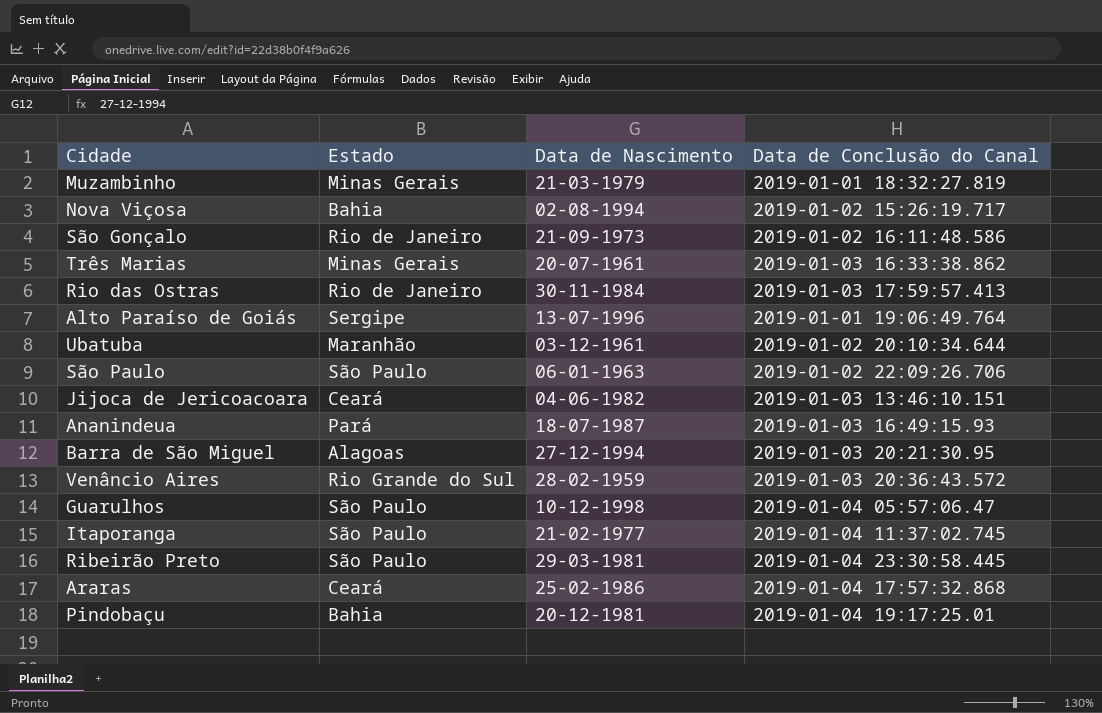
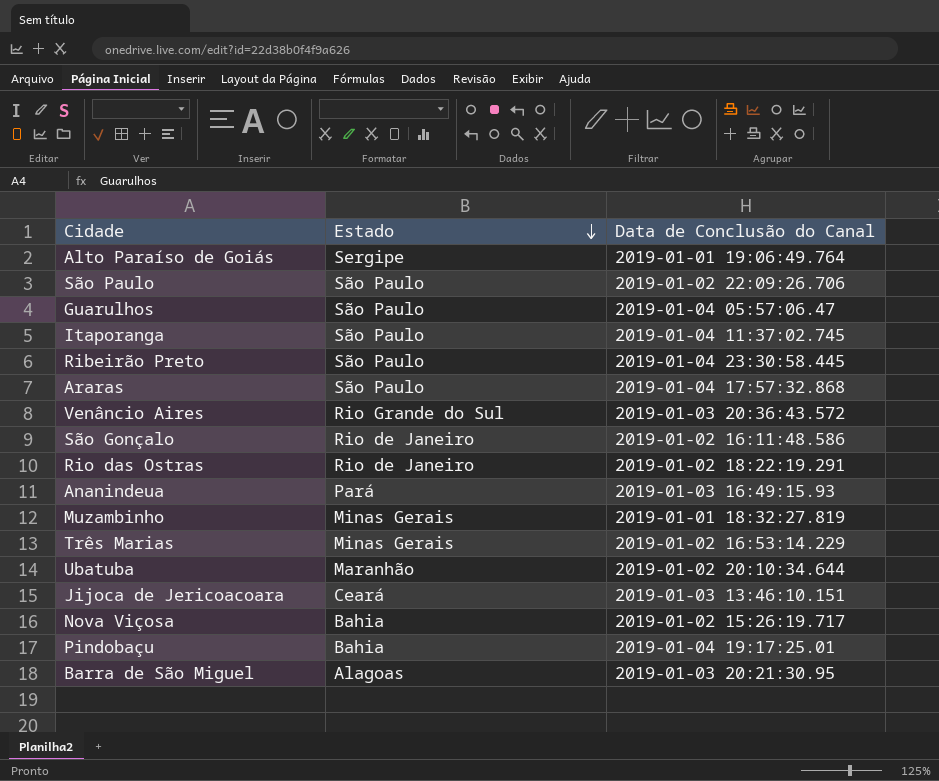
row order: none -> Estado descending
column Data de Nascimento | position: 3 -> none
Araras | Estado: Ceará -> São Paulo
Rio das Ostras | Data de Conclusão do Canal: 2019-01-03 17:59:57.413 -> 2019-01-02 18:22:19.291
Três Marias | Data de Conclusão do Canal: 2019-01-03 16:33:38.862 -> 2019-01-02 16:53:14.229

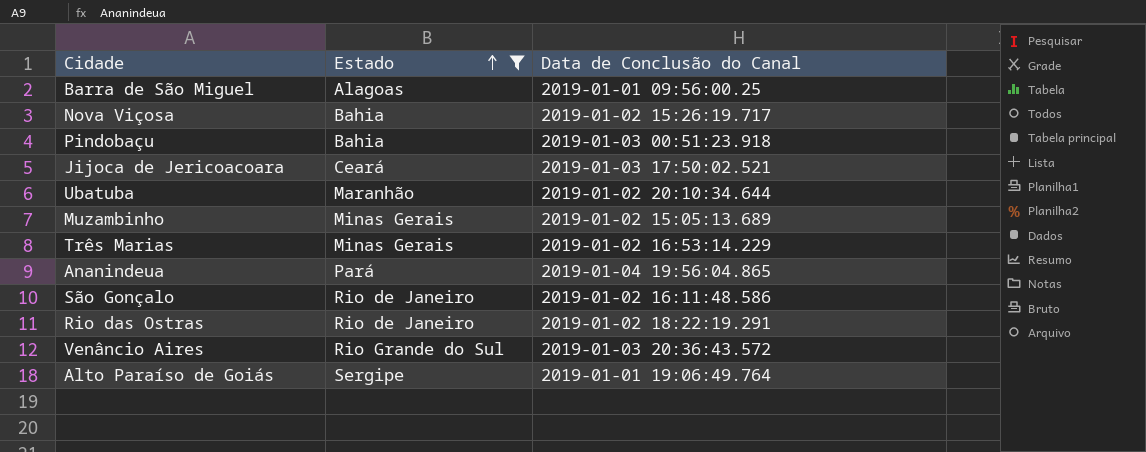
filter: none -> Estado != São Paulo
row order: Estado descending -> Estado ascending
Barra de São Miguel | Data de Conclusão do Canal: 2019-01-03 20:21:30.95 -> 2019-01-01 09:56:00.25
Pindobaçu | Data de Conclusão do Canal: 2019-01-04 19:17:25.01 -> 2019-01-03 00:51:23.918
Jijoca de Jericoacoara | Data de Conclusão do Canal: 2019-01-03 13:46:10.151 -> 2019-01-03 17:50:02.521
Muzambinho | Data de Conclusão do Canal: 2019-01-01 18:32:27.819 -> 2019-01-02 15:05:13.689
Ananindeua | Data de Conclusão do Canal: 2019-01-03 16:49:15.93 -> 2019-01-04 19:56:04.865

